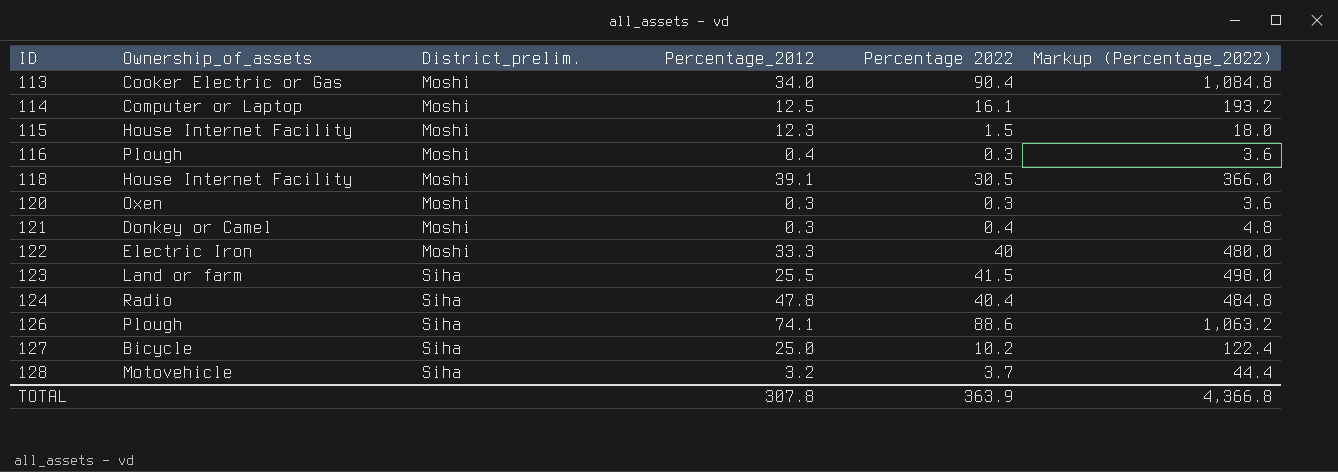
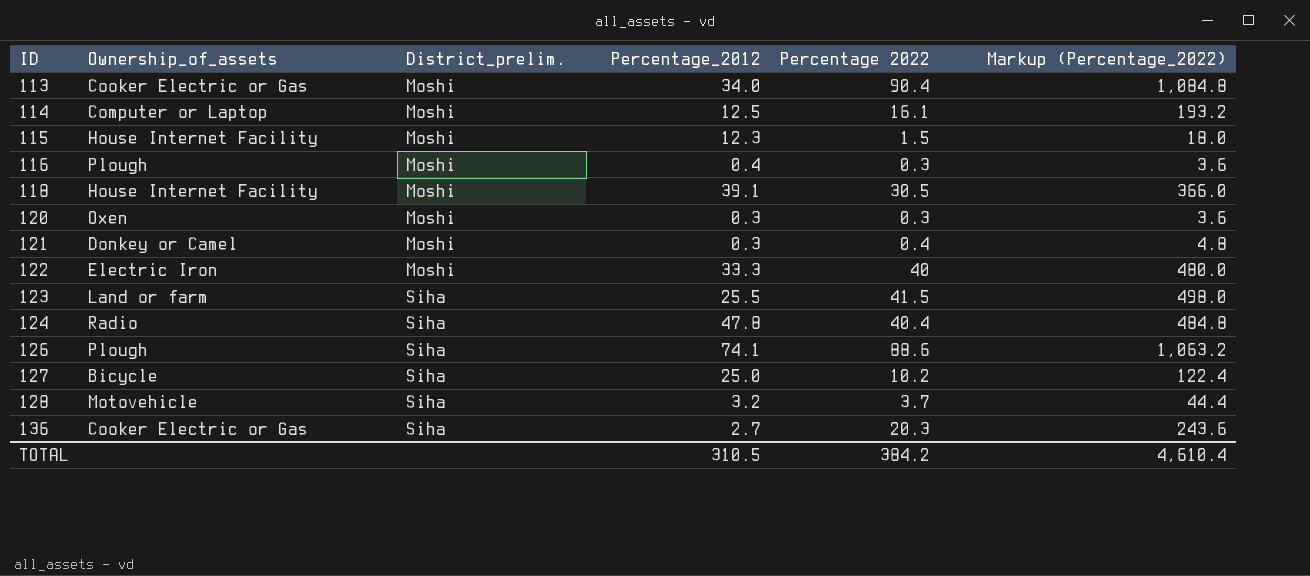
row 136: none -> Cooker Electric or Gas | Siha | 2.7 | 20.3 | 243.6
TOTAL | Percentage_2012: 307.8 -> 310.5
TOTAL | Percentage 2022: 363.9 -> 384.2
TOTAL | Markup (Percentage_2022): 4,366.8 -> 4,610.4

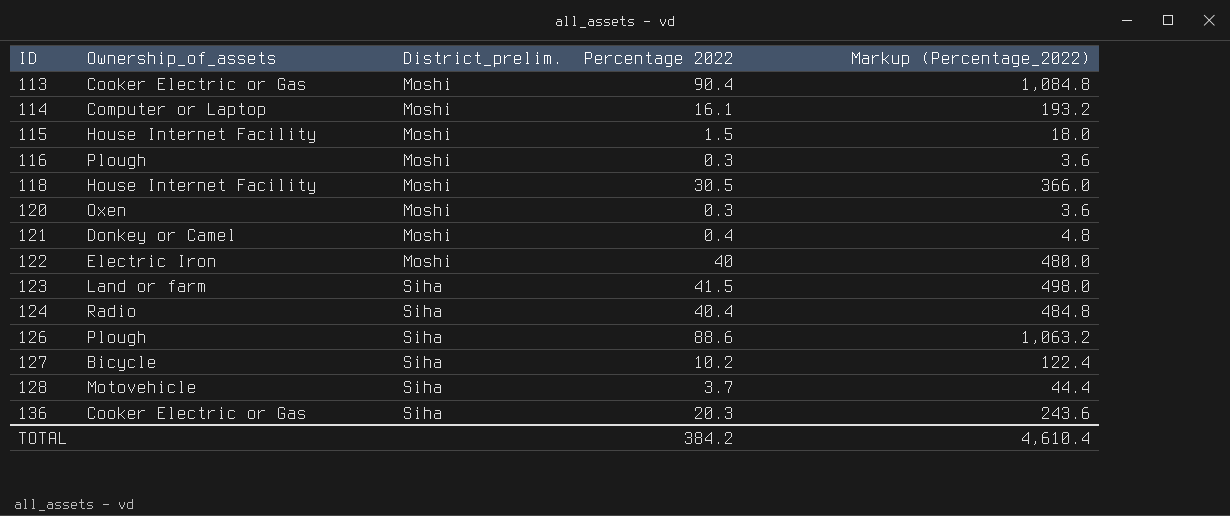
column Percentage_2012 | position: 4 -> none

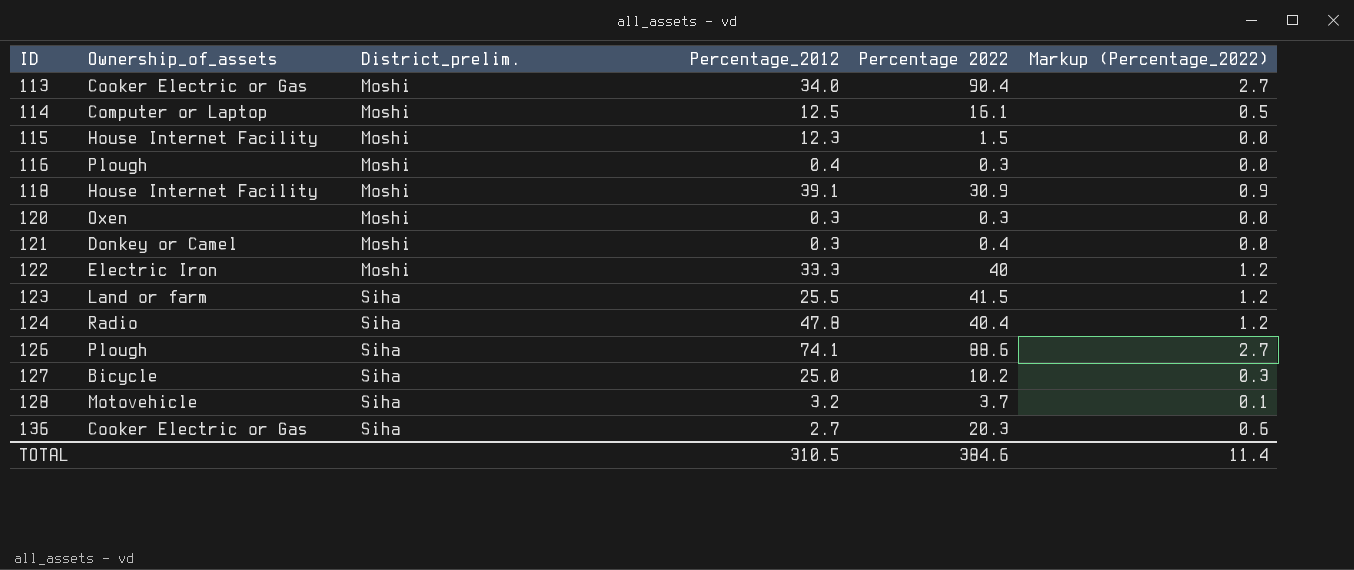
column Percentage_2012 | position: none -> 4
column Markup (Percentage_2022) | formula: [Percentage 2022] * 12 -> [Percentage 2022] * 0.03
118 | Percentage 2022: 30.5 -> 30.9
TOTAL | Percentage 2022: 384.2 -> 384.6
TOTAL | Markup (Percentage_2022): 4,610.4 -> 11.4

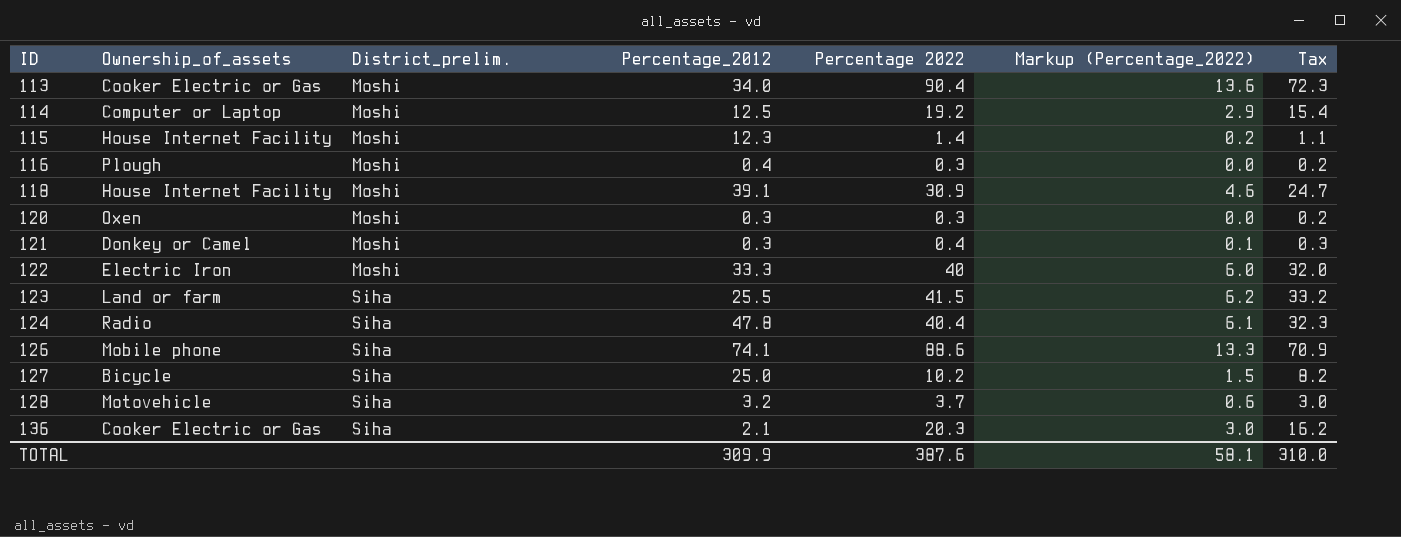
column Markup (Percentage_2022) | formula: [Percentage 2022] * 0.03 -> [Percentage 2022] * 0.15
column Tax | formula: none -> [Percentage 2022] * 0.8
114 | Percentage 2022: 16.1 -> 19.2
115 | Percentage 2022: 1.5 -> 1.4
126 | Ownership_of_assets: Plough -> Mobile phone
136 | Percentage_2012: 2.7 -> 2.1
TOTAL | Percentage_2012: 310.5 -> 309.9
TOTAL | Percentage 2022: 384.6 -> 387.6
TOTAL | Markup (Percentage_2022): 11.4 -> 58.1

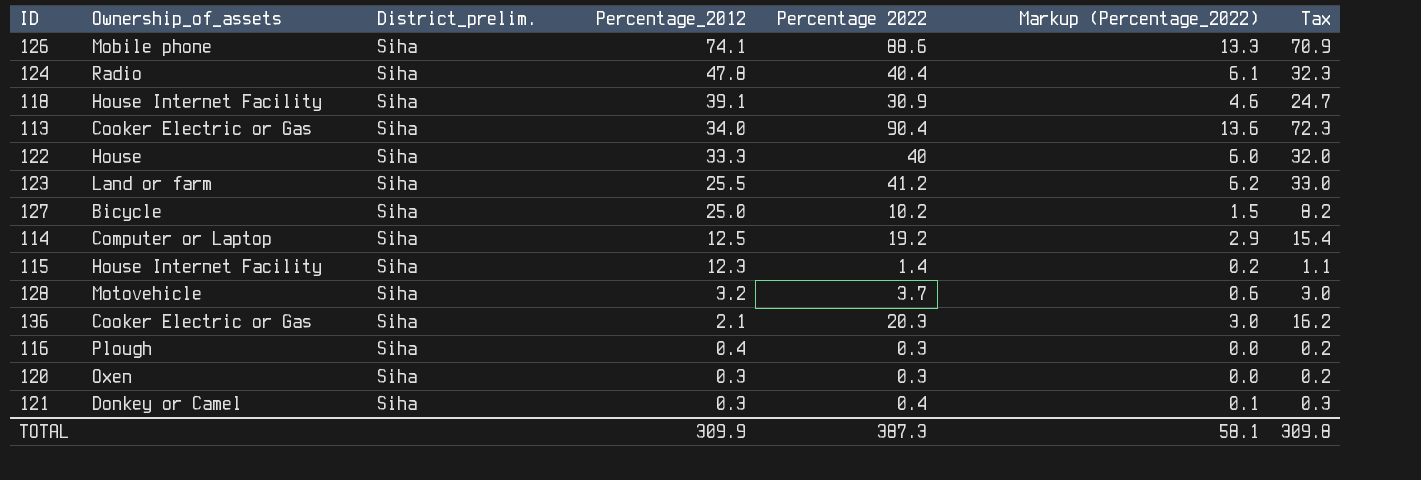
row order: ID ascending -> Percentage_2012 descending
118 | District_prelim.: Moshi -> Siha
113 | District_prelim.: Moshi -> Siha
122 | Ownership_of_assets: Electric Iron -> House
122 | District_prelim.: Moshi -> Siha
123 | Percentage 2022: 41.5 -> 41.2
123 | Tax: 33.2 -> 33.0
114 | District_prelim.: Moshi -> Siha
115 | District_prelim.: Moshi -> Siha
116 | District_prelim.: Moshi -> Siha
120 | District_prelim.: Moshi -> Siha
121 | District_prelim.: Moshi -> Siha
TOTAL | Percentage 2022: 387.6 -> 387.3
TOTAL | Tax: 310.0 -> 309.8

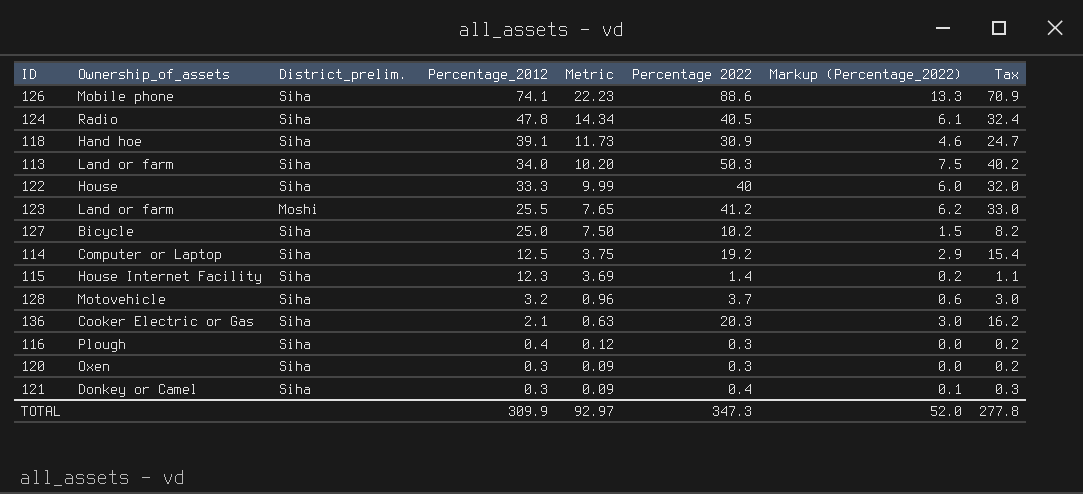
column Metric | formula: none -> [Percentage_2012] * 0.3
124 | Percentage 2022: 40.4 -> 40.5
124 | Tax: 32.3 -> 32.4
118 | Ownership_of_assets: House Internet Facility -> Hand hoe
113 | Ownership_of_assets: Cooker Electric or Gas -> Land or farm
113 | Percentage 2022: 90.4 -> 50.3
113 | Markup (Percentage_2022): 13.6 -> 7.5
113 | Tax: 72.3 -> 40.2
123 | District_prelim.: Siha -> Moshi
TOTAL | Percentage 2022: 387.3 -> 347.3
TOTAL | Markup (Percentage_2022): 58.1 -> 52.0
TOTAL | Tax: 309.8 -> 277.8

